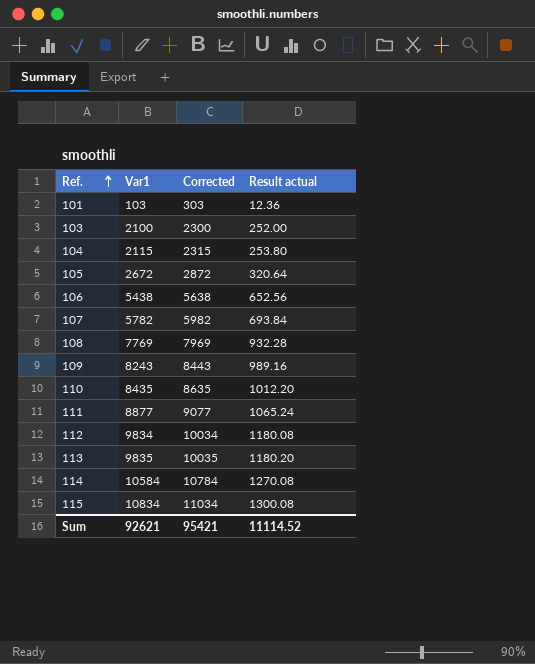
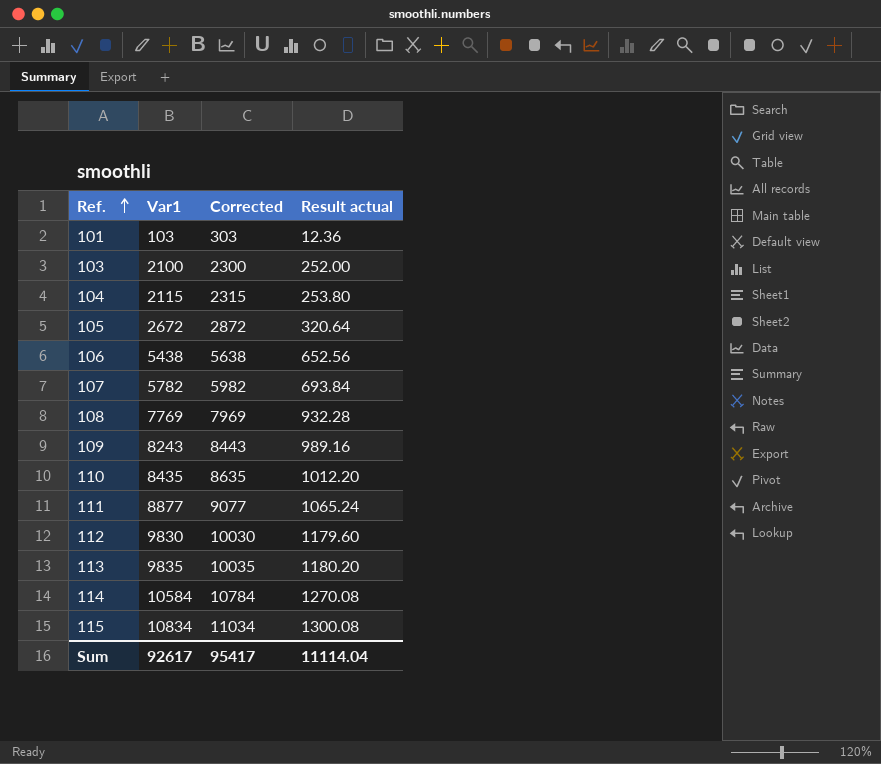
112 | Var1: 9834 -> 9830
112 | Corrected: 10034 -> 10030
112 | Result actual: 1180.08 -> 1179.60
Sum | Var1: 92621 -> 92617
Sum | Corrected: 95421 -> 95417
Sum | Result actual: 11114.52 -> 11114.04

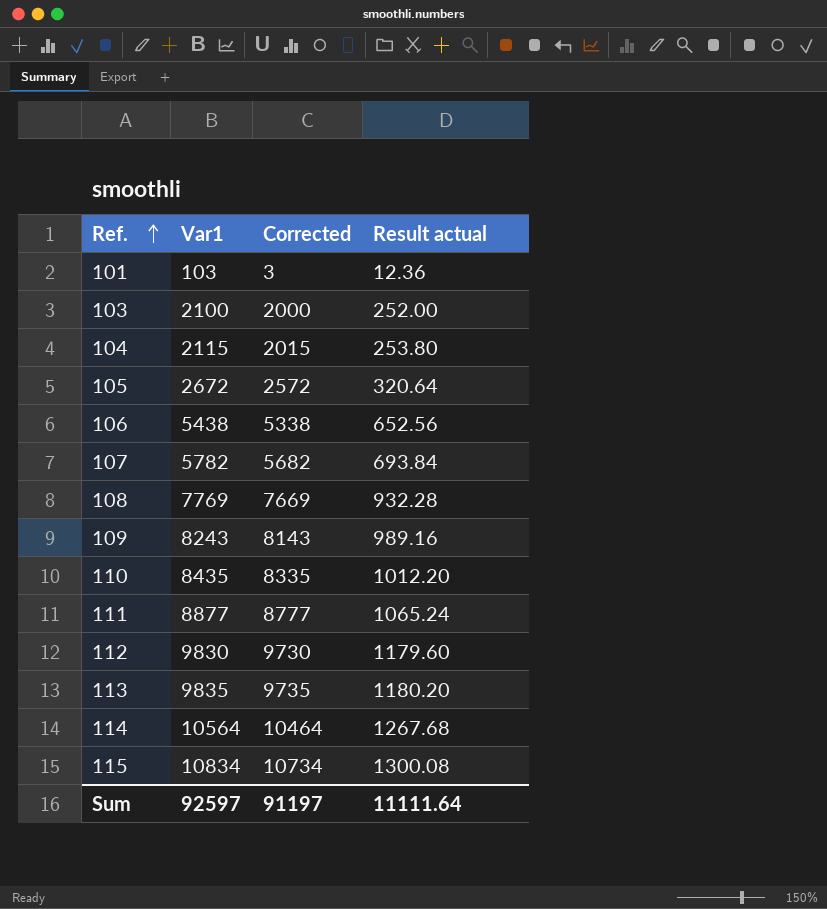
column Corrected | formula: [Var1] + 200 -> [Var1] - 100
114 | Var1: 10584 -> 10564
114 | Result actual: 1270.08 -> 1267.68
Sum | Var1: 92617 -> 92597
Sum | Corrected: 95417 -> 91197
Sum | Result actual: 11114.04 -> 11111.64

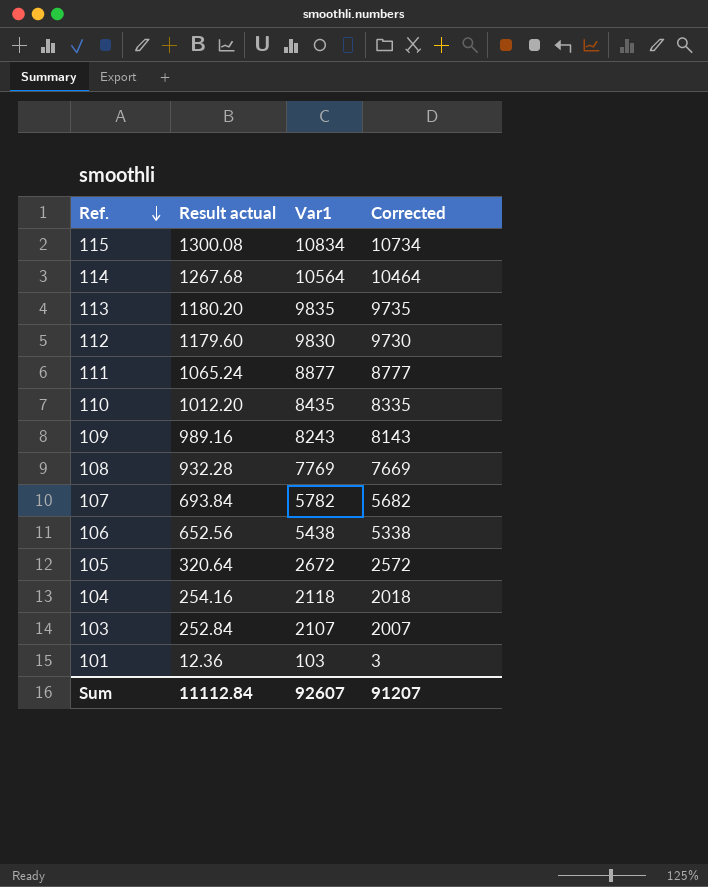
row order: Ref. ascending -> Ref. descending
column Result actual | position: 4 -> 2
104 | Result actual: 253.80 -> 254.16
104 | Var1: 2115 -> 2118
104 | Corrected: 2015 -> 2018
103 | Result actual: 252.00 -> 252.84
103 | Var1: 2100 -> 2107
103 | Corrected: 2000 -> 2007
Sum | Result actual: 11111.64 -> 11112.84
Sum | Var1: 92597 -> 92607
Sum | Corrected: 91197 -> 91207

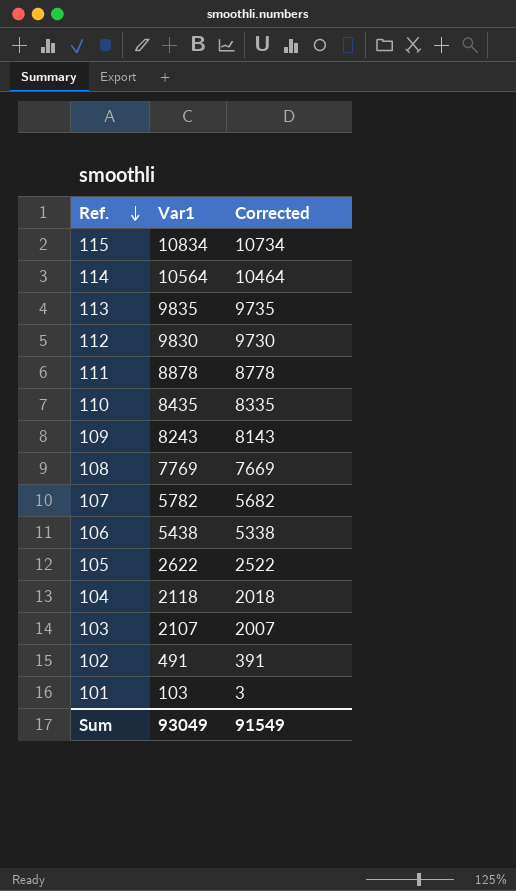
column Result actual | formula: [Var1] * 0.12 -> none
111 | Var1: 8877 -> 8878
111 | Corrected: 8777 -> 8778
105 | Var1: 2672 -> 2622
105 | Corrected: 2572 -> 2522
row 102: none -> 491 | 391
Sum | Var1: 92607 -> 93049
Sum | Corrected: 91207 -> 91549

